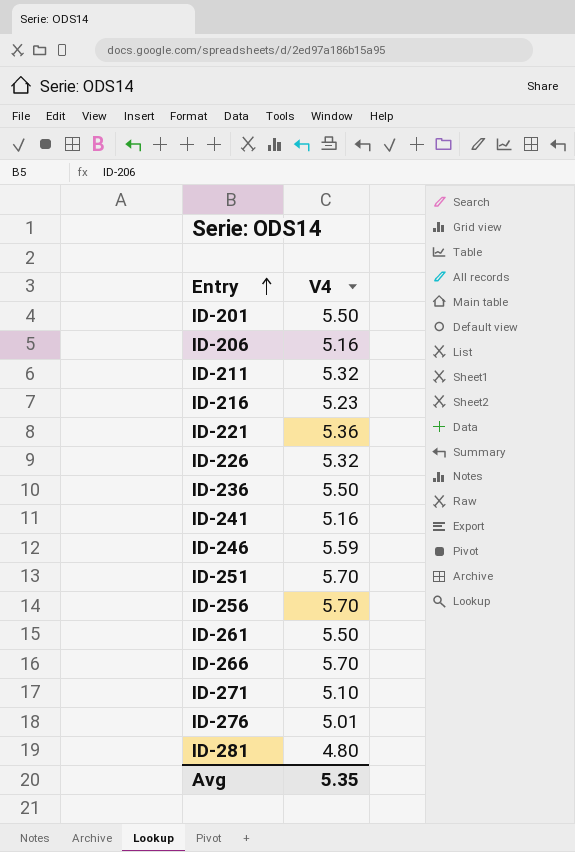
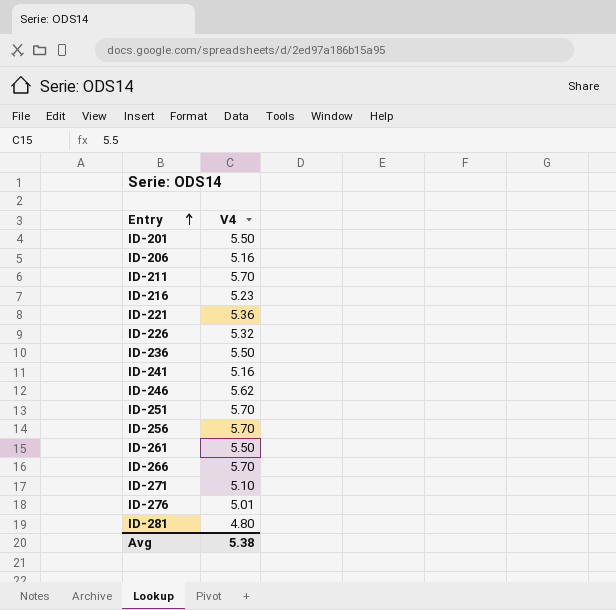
ID-211 | V4: 5.32 -> 5.70
ID-246 | V4: 5.59 -> 5.62
Avg | V4: 5.35 -> 5.38

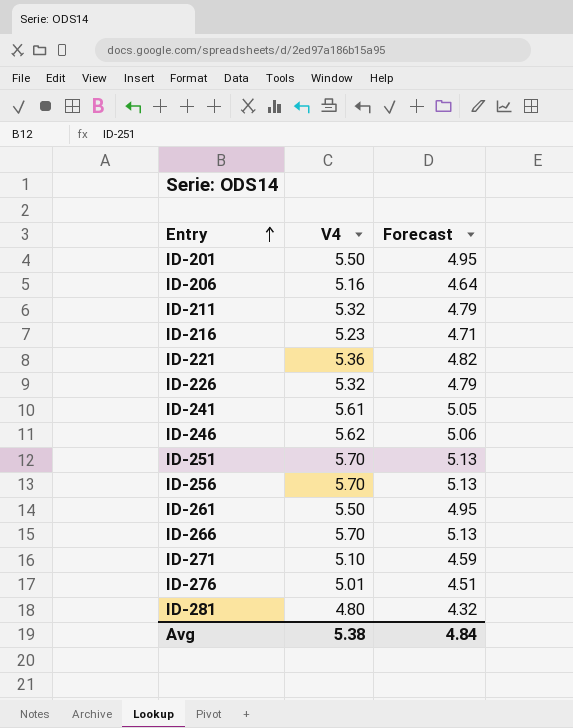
column Forecast | formula: none -> [V4] * 0.9
row ID-236: 5.50 -> none
ID-211 | V4: 5.70 -> 5.32
ID-241 | V4: 5.16 -> 5.61

